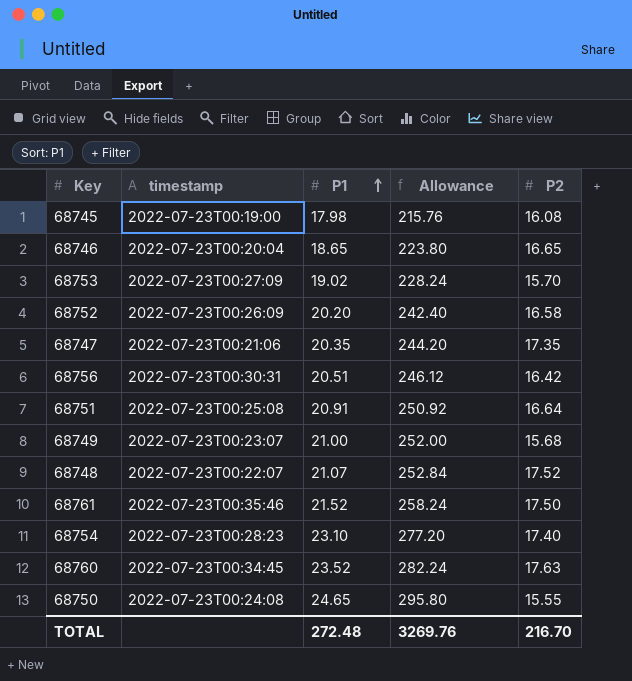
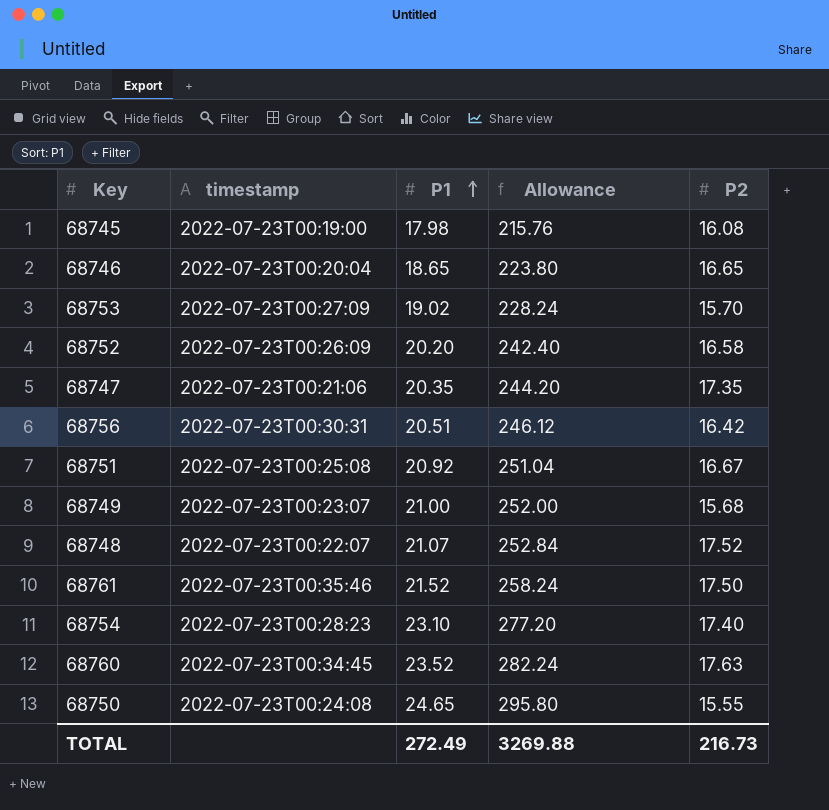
68751 | P1: 20.91 -> 20.92
68751 | Allowance: 250.92 -> 251.04
68751 | P2: 16.64 -> 16.67
TOTAL | P1: 272.48 -> 272.49
TOTAL | Allowance: 3269.76 -> 3269.88
TOTAL | P2: 216.70 -> 216.73

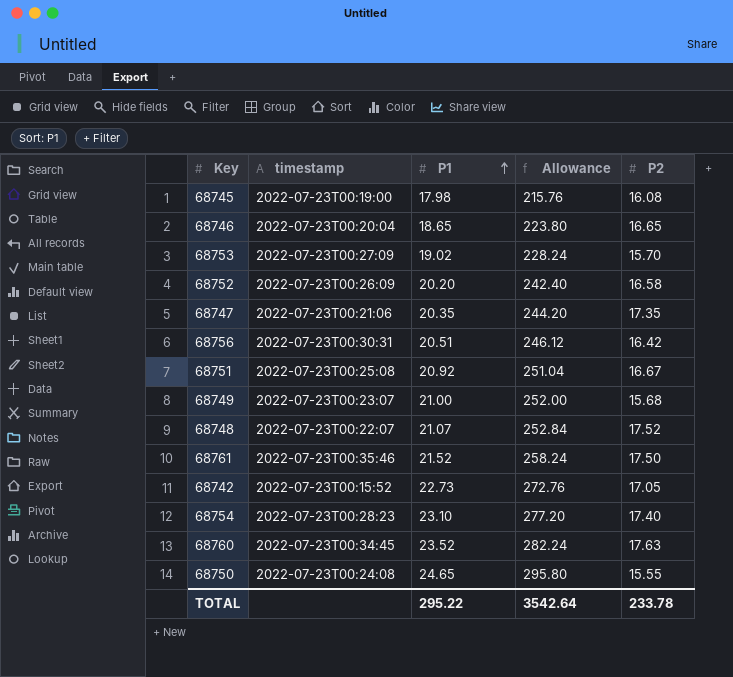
row 68742: none -> 2022-07-23T00:15:52 | 22.73 | 272.76 | 17.05
TOTAL | P1: 272.49 -> 295.22
TOTAL | Allowance: 3269.88 -> 3542.64
TOTAL | P2: 216.73 -> 233.78

